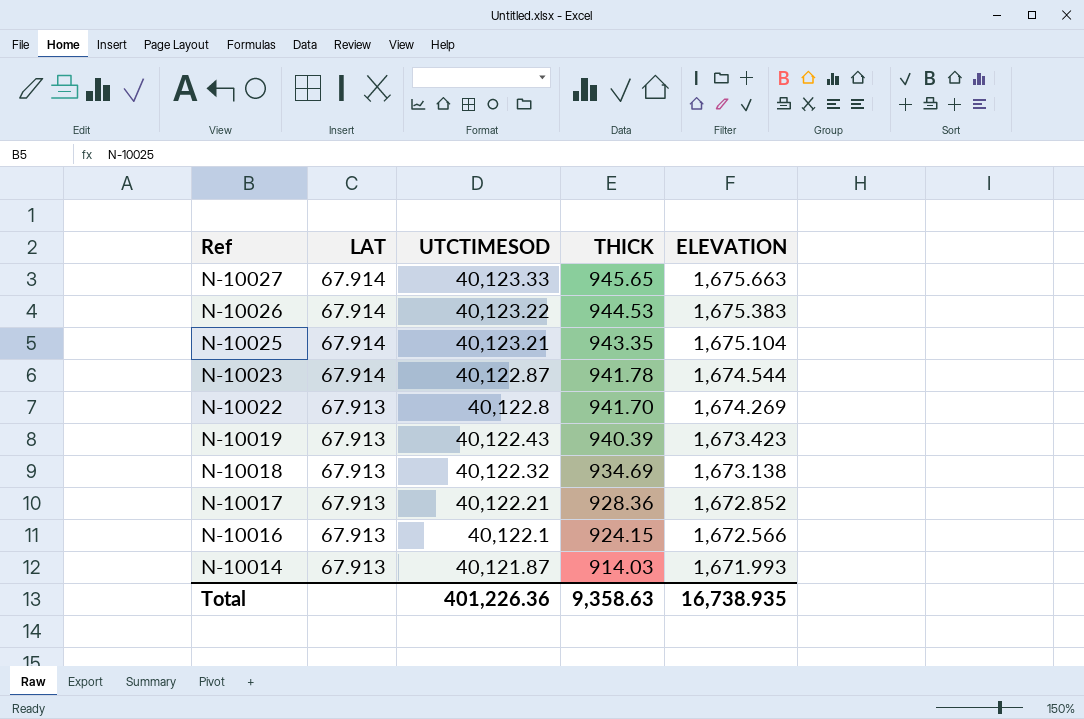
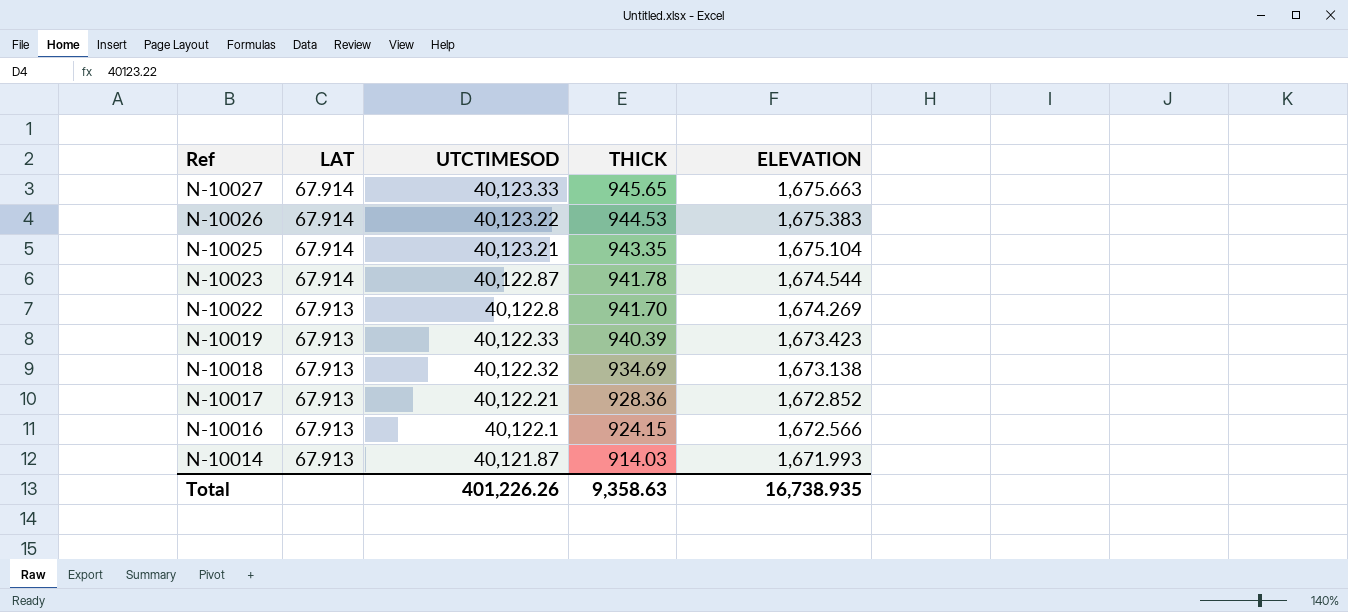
N-10019 | UTCTIMESOD: 40,122.43 -> 40,122.33
Total | UTCTIMESOD: 401,226.36 -> 401,226.26

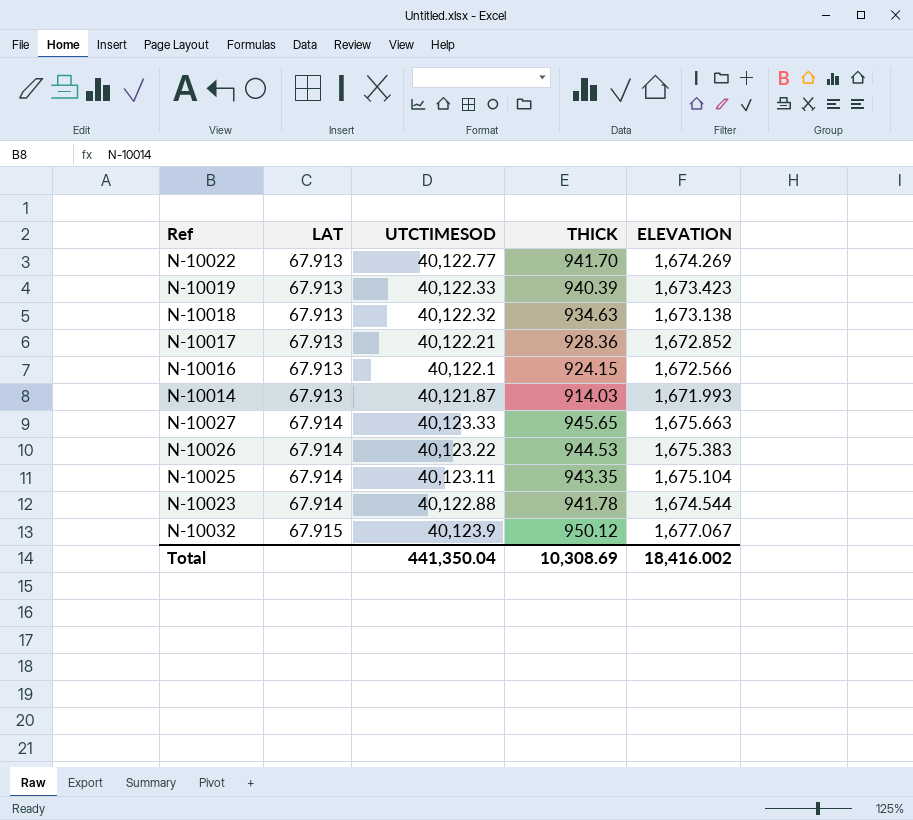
row order: Ref descending -> LAT ascending
N-10022 | UTCTIMESOD: 40,122.8 -> 40,122.77
N-10018 | THICK: 934.69 -> 934.63
N-10025 | UTCTIMESOD: 40,123.21 -> 40,123.11
N-10023 | UTCTIMESOD: 40,122.87 -> 40,122.88
row N-10032: none -> 67.915 | 40,123.9 | 950.12 | 1,677.067
Total | UTCTIMESOD: 401,226.26 -> 441,350.04
Total | THICK: 9,358.63 -> 10,308.69
Total | ELEVATION: 16,738.935 -> 18,416.002

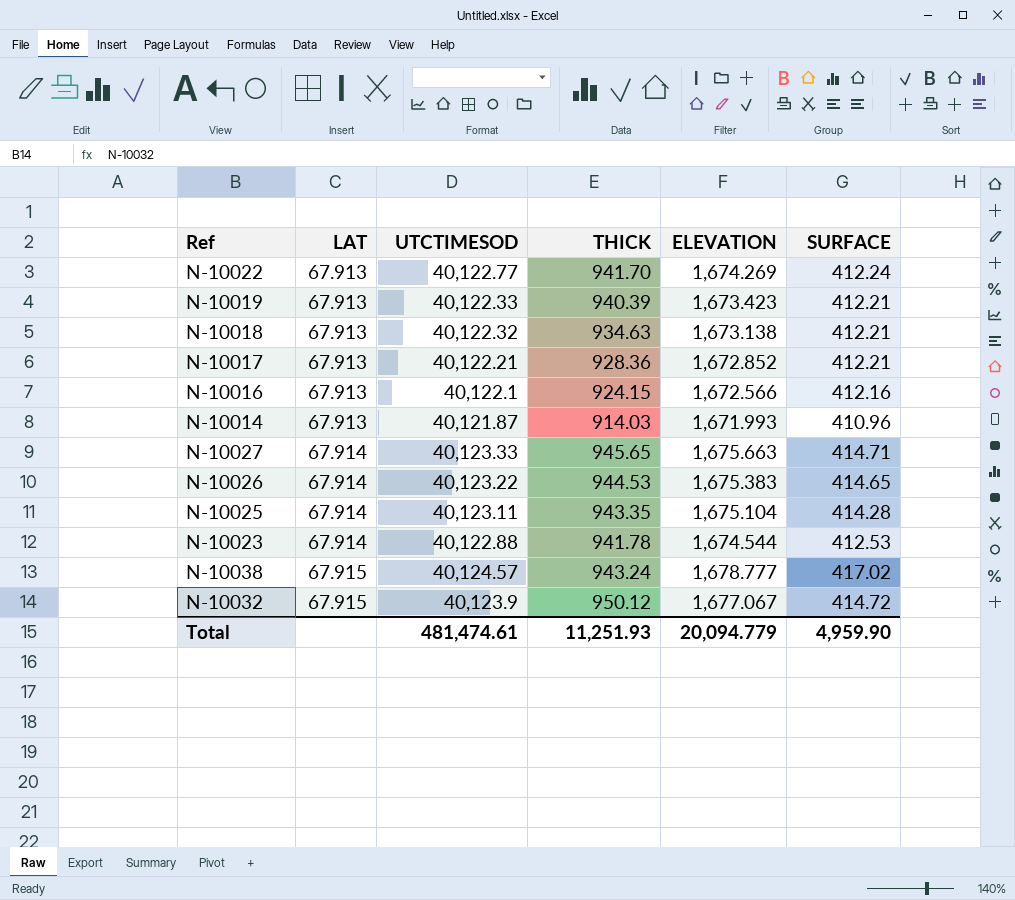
column SURFACE | position: none -> 6
row N-10038: none -> 67.915 | 40,124.57 | 943.24 | 1,678.777 | 417.02
Total | UTCTIMESOD: 441,350.04 -> 481,474.61
Total | THICK: 10,308.69 -> 11,251.93
Total | ELEVATION: 18,416.002 -> 20,094.779

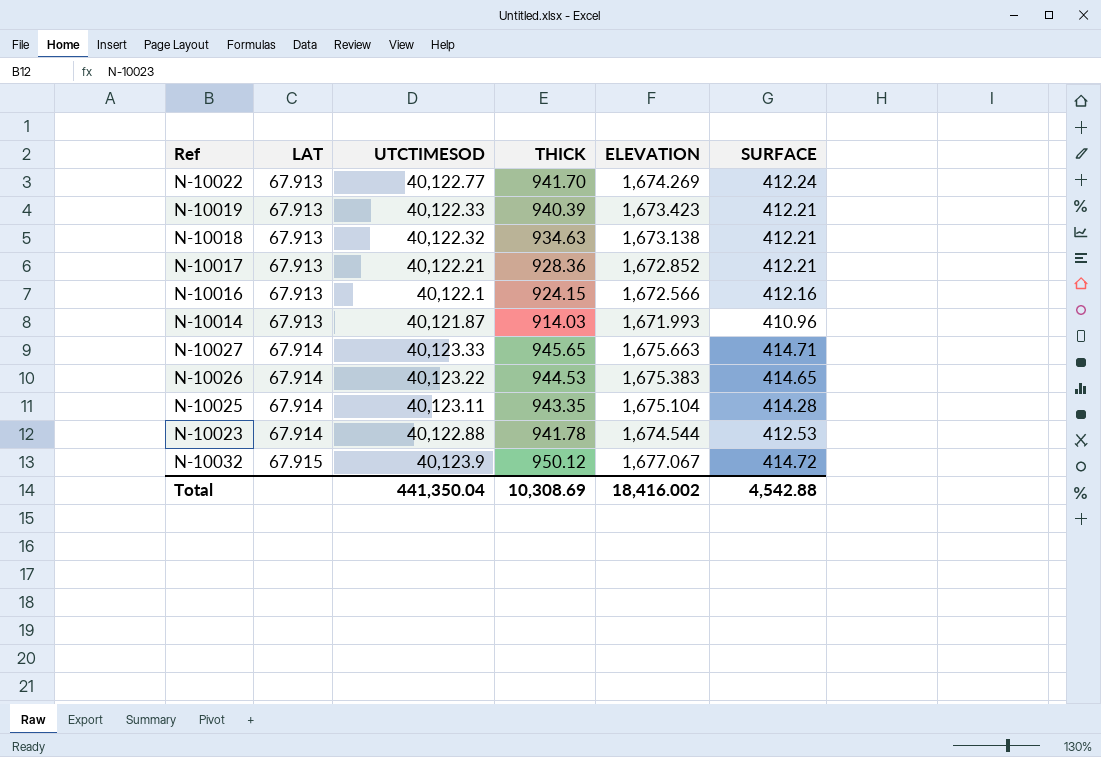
row N-10038: 67.915 | 40,124.57 | 943.24 | 1,678.777 | 417.02 -> none
Total | UTCTIMESOD: 481,474.61 -> 441,350.04
Total | THICK: 11,251.93 -> 10,308.69
Total | ELEVATION: 20,094.779 -> 18,416.002
Total | SURFACE: 4,959.90 -> 4,542.88

